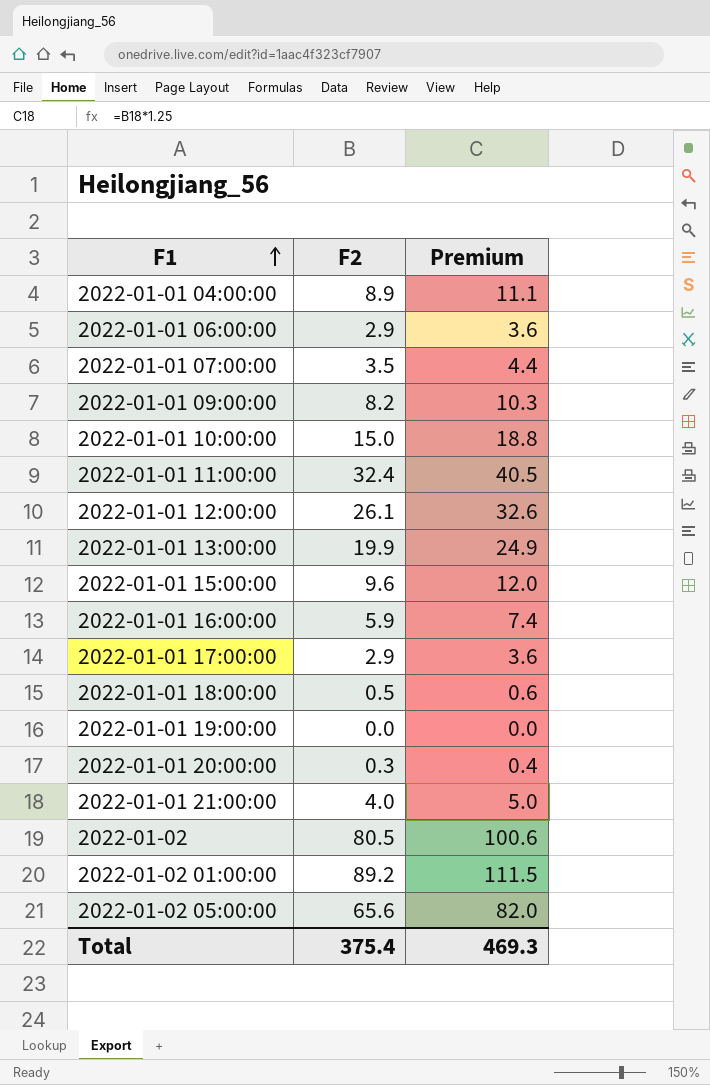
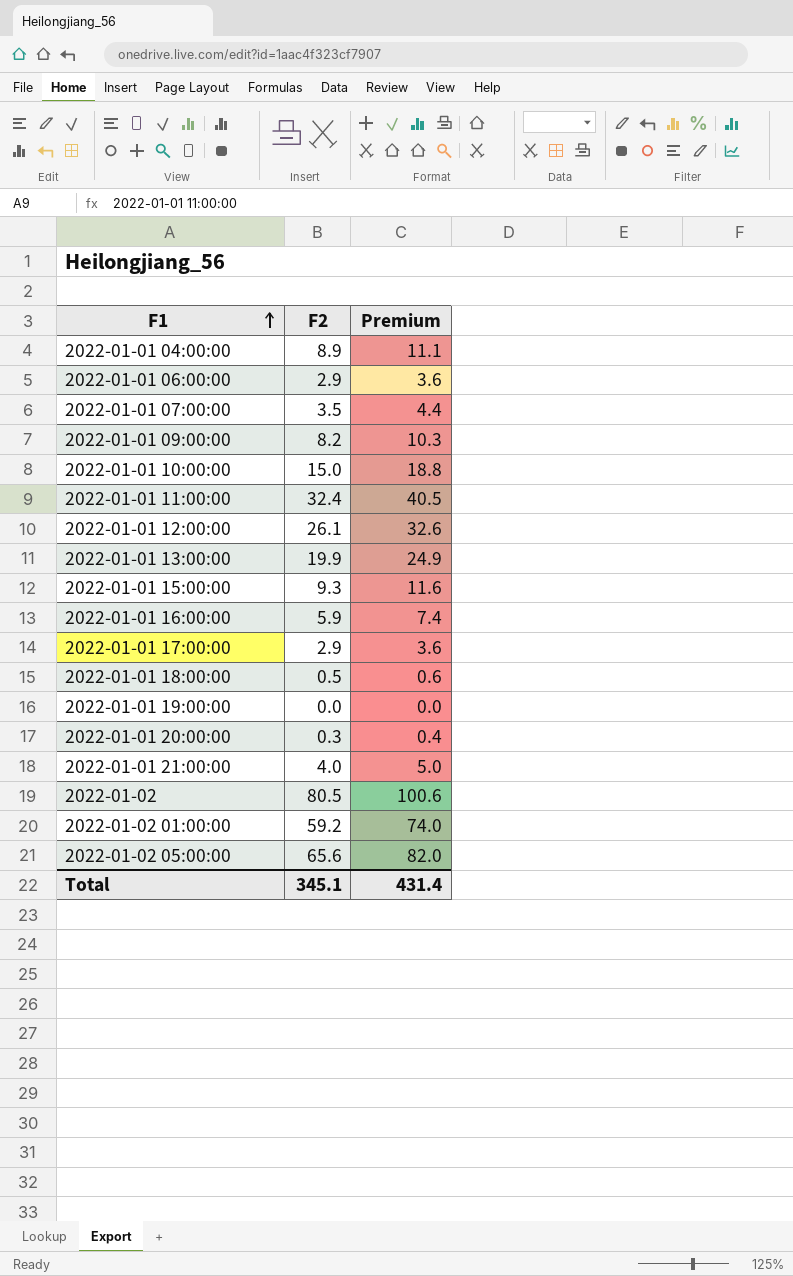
2022-01-01 15:00:00 | F2: 9.6 -> 9.3
2022-01-01 15:00:00 | Premium: 12.0 -> 11.6
2022-01-02 01:00:00 | F2: 89.2 -> 59.2
2022-01-02 01:00:00 | Premium: 111.5 -> 74.0
Total | F2: 375.4 -> 345.1
Total | Premium: 469.3 -> 431.4

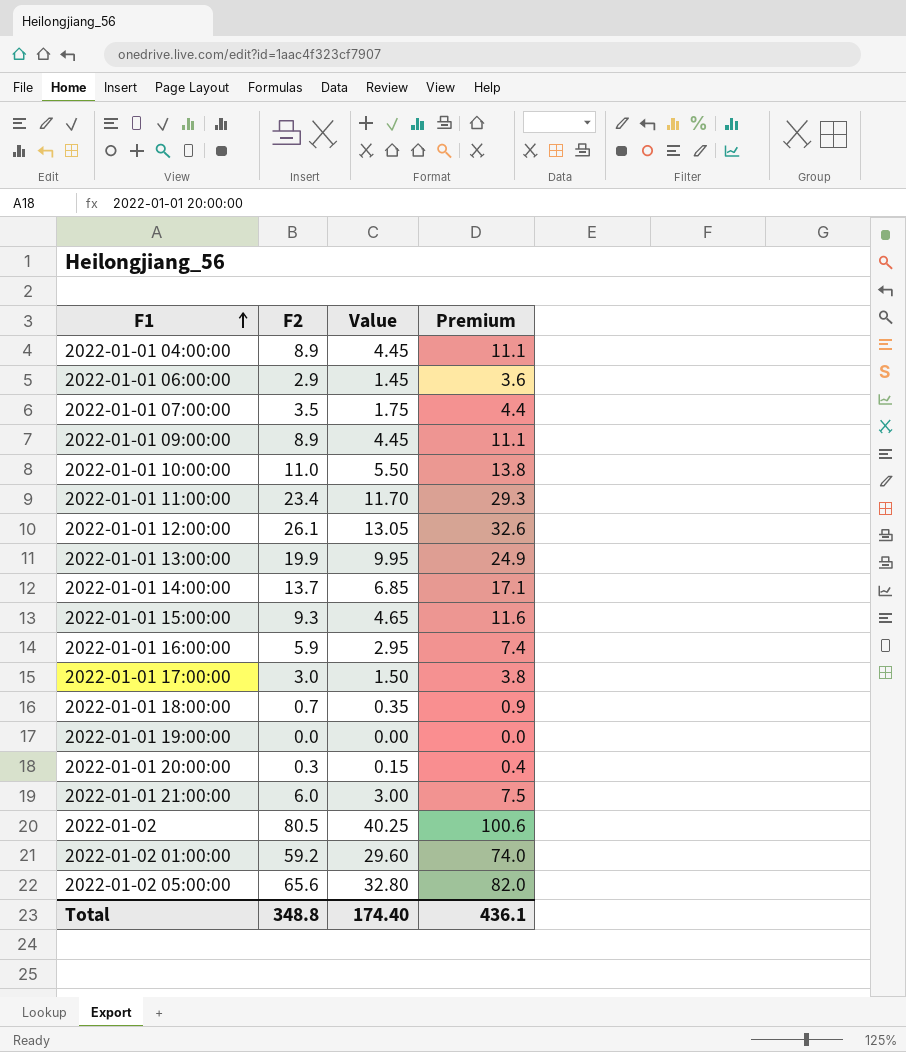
column Value | formula: none -> [F2] * 0.5
2022-01-01 09:00:00 | F2: 8.2 -> 8.9
2022-01-01 09:00:00 | Premium: 10.3 -> 11.1
2022-01-01 10:00:00 | F2: 15.0 -> 11.0
2022-01-01 10:00:00 | Premium: 18.8 -> 13.8
2022-01-01 11:00:00 | F2: 32.4 -> 23.4
2022-01-01 11:00:00 | Premium: 40.5 -> 29.3
row 2022-01-01 14:00:00: none -> 13.7 | 6.85 | 17.1
2022-01-01 17:00:00 | F2: 2.9 -> 3.0
2022-01-01 17:00:00 | Premium: 3.6 -> 3.8
2022-01-01 18:00:00 | F2: 0.5 -> 0.7
2022-01-01 18:00:00 | Premium: 0.6 -> 0.9
2022-01-01 21:00:00 | F2: 4.0 -> 6.0
2022-01-01 21:00:00 | Premium: 5.0 -> 7.5
Total | F2: 345.1 -> 348.8
Total | Premium: 431.4 -> 436.1

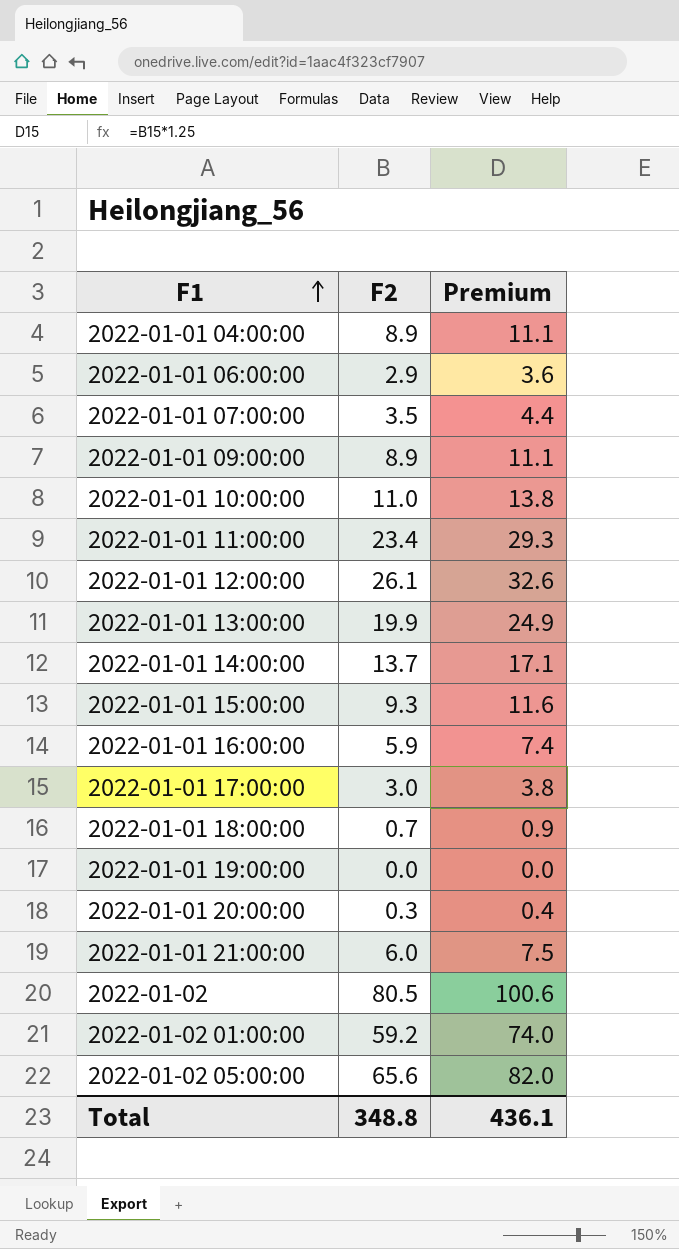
column Value | formula: [F2] * 0.5 -> none

